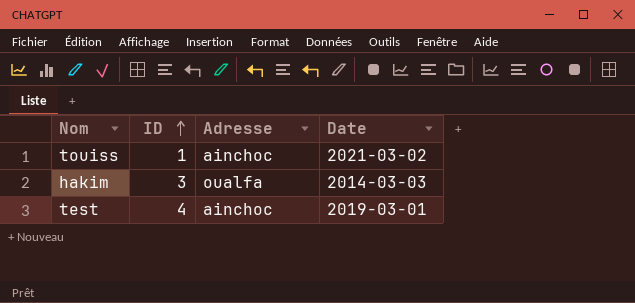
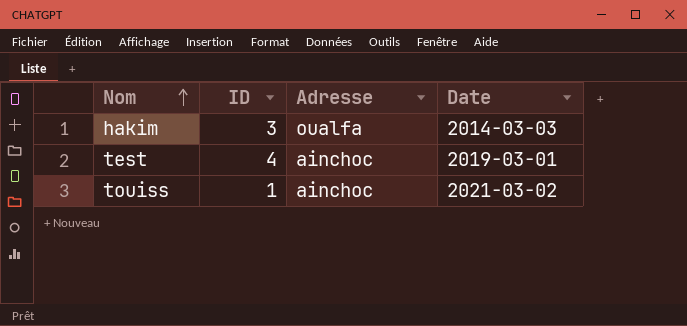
row order: ID ascending -> Nom ascending

